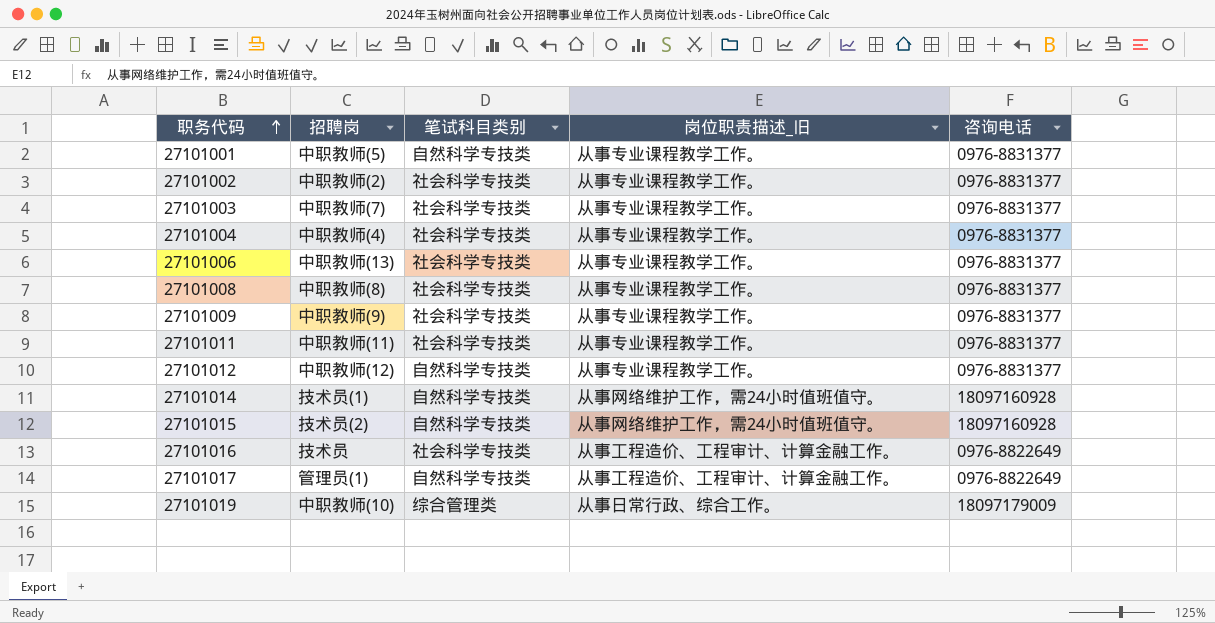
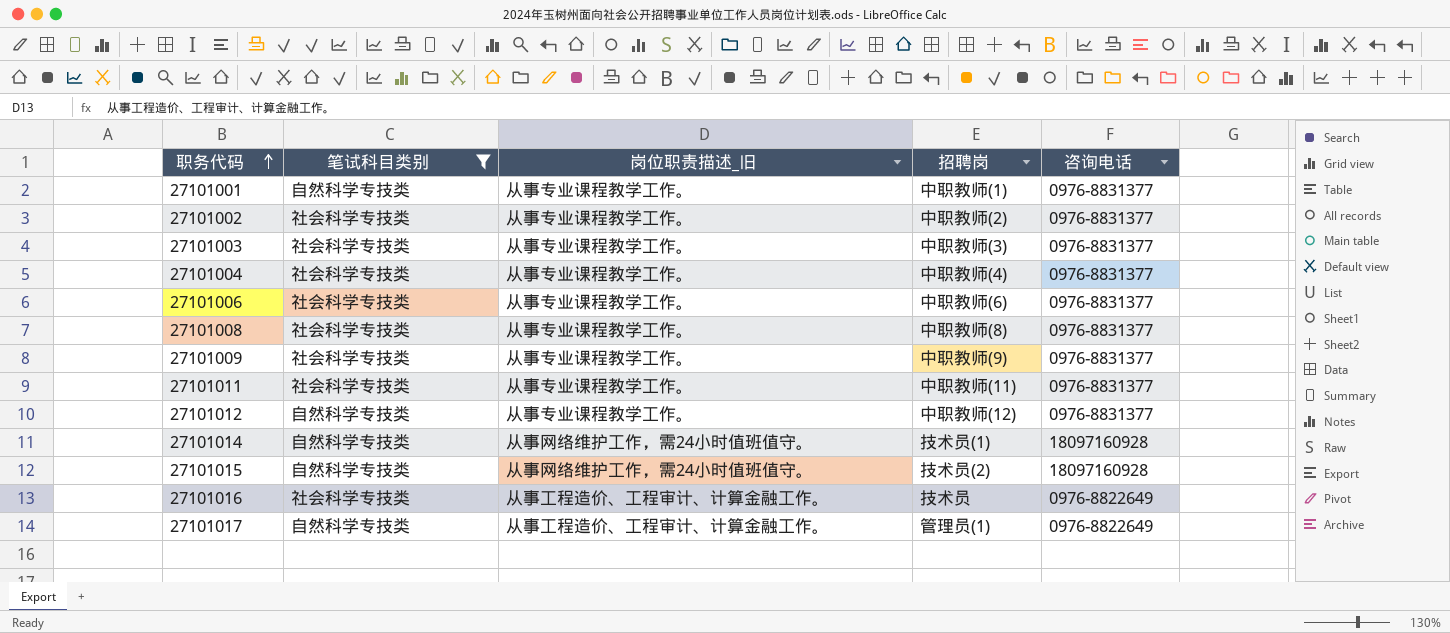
filter: none -> 笔试科目类别 != 综合管理类
column 招聘岗 | position: 2 -> 4
27101001 | 招聘岗: 中职教师(5) -> 中职教师(1)
27101003 | 招聘岗: 中职教师(7) -> 中职教师(3)
27101006 | 招聘岗: 中职教师(13) -> 中职教师(6)

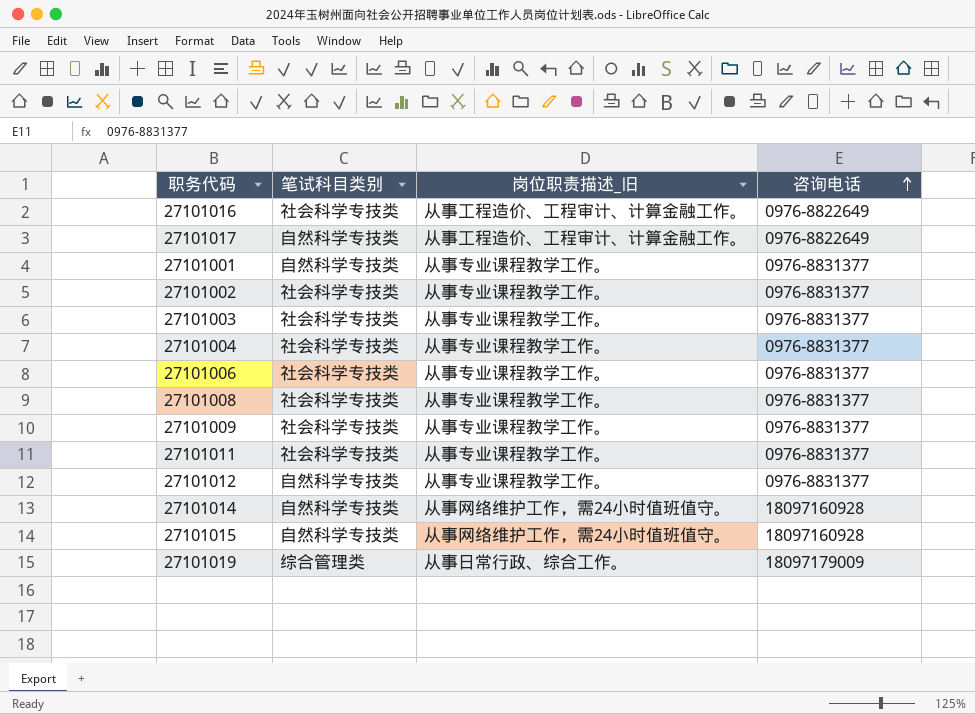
filter: 笔试科目类别 != 综合管理类 -> none
row order: 职务代码 ascending -> 咨询电话 ascending
column 招聘岗 | position: 4 -> none

